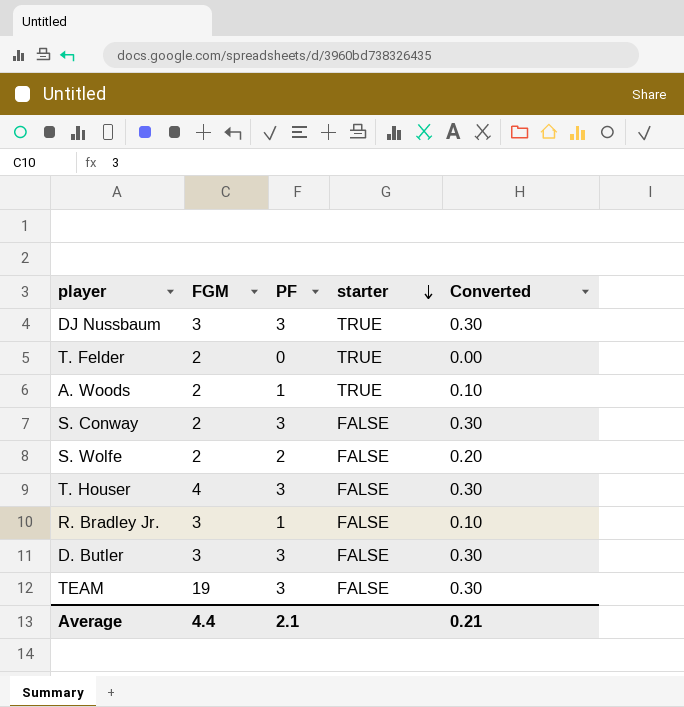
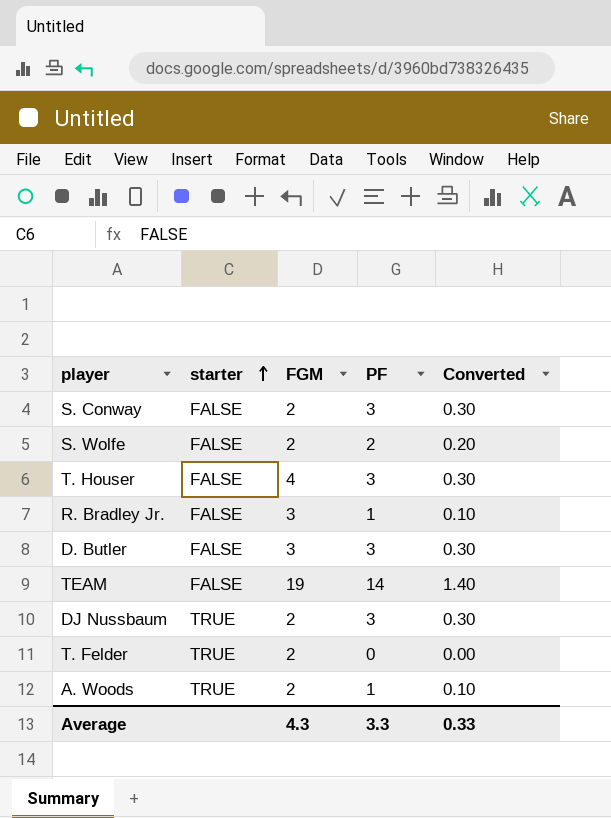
row order: starter descending -> starter ascending
column starter | position: 4 -> 2
TEAM | PF: 3 -> 14
TEAM | Converted: 0.30 -> 1.40
DJ Nussbaum | FGM: 3 -> 2
Average | FGM: 4.4 -> 4.3
Average | PF: 2.1 -> 3.3
Average | Converted: 0.21 -> 0.33

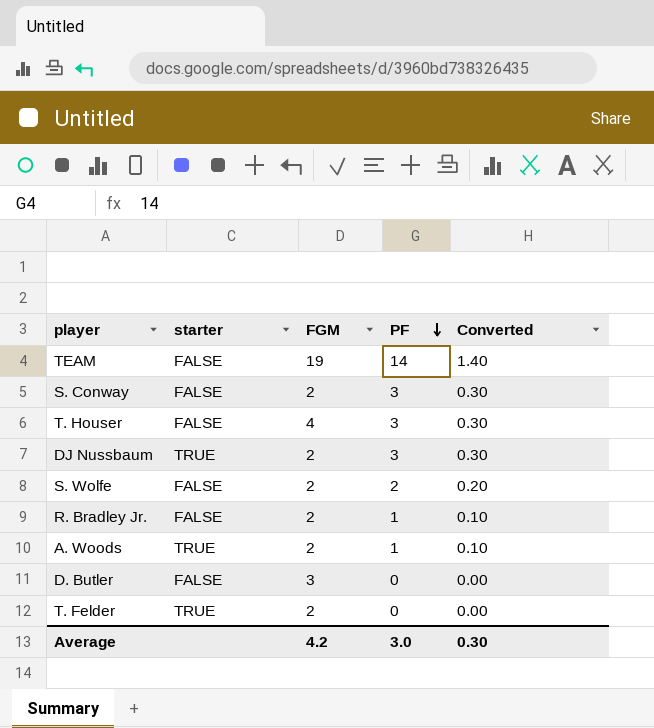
row order: starter ascending -> PF descending
R. Bradley Jr. | FGM: 3 -> 2
D. Butler | PF: 3 -> 0
D. Butler | Converted: 0.30 -> 0.00
Average | FGM: 4.3 -> 4.2
Average | PF: 3.3 -> 3.0
Average | Converted: 0.33 -> 0.30

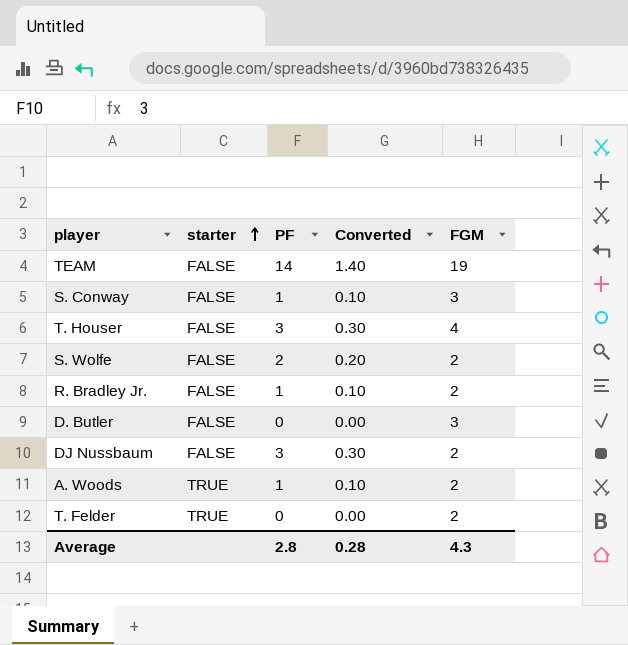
row order: PF descending -> starter ascending
column FGM | position: 3 -> 5
S. Conway | PF: 3 -> 1
S. Conway | Converted: 0.30 -> 0.10
S. Conway | FGM: 2 -> 3
DJ Nussbaum | starter: TRUE -> FALSE
Average | PF: 3.0 -> 2.8
Average | Converted: 0.30 -> 0.28
Average | FGM: 4.2 -> 4.3

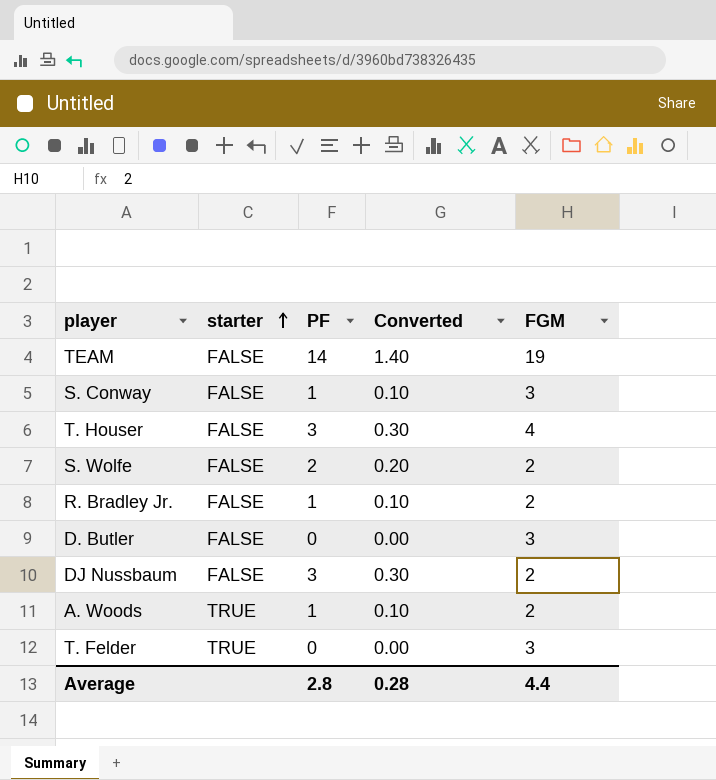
T. Felder | FGM: 2 -> 3
Average | FGM: 4.3 -> 4.4

